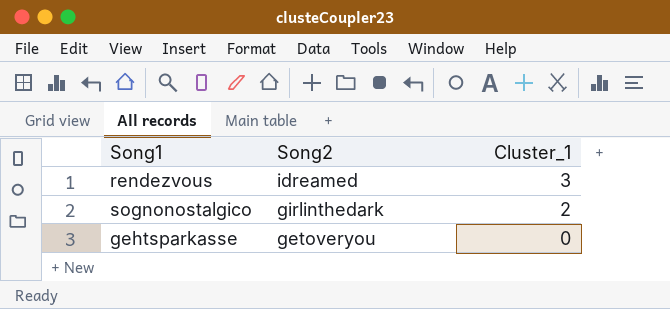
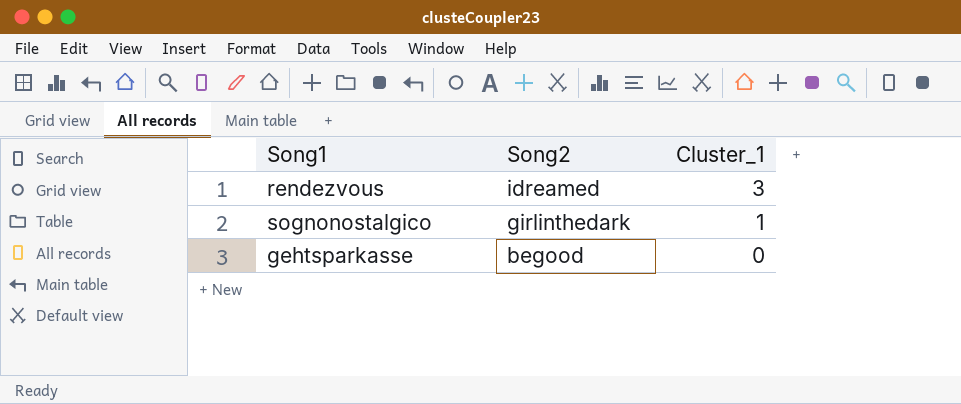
sognonostalgico | Cluster_1: 2 -> 1
gehtsparkasse | Song2: getoveryou -> begood

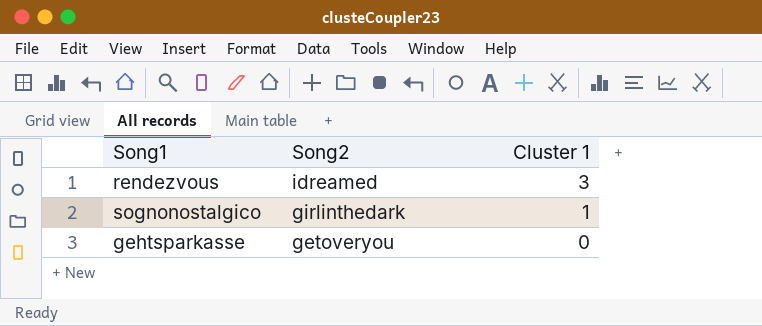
column name: Cluster_1 -> Cluster 1
gehtsparkasse | Song2: begood -> getoveryou

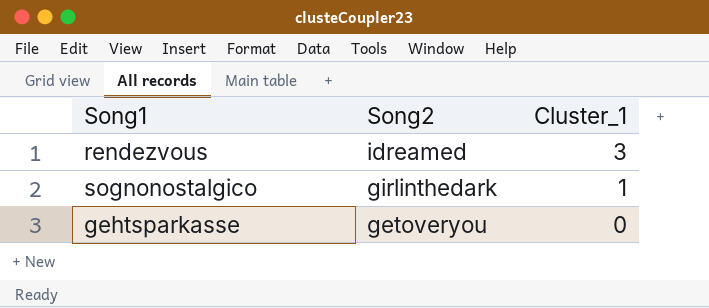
column name: Cluster 1 -> Cluster_1

